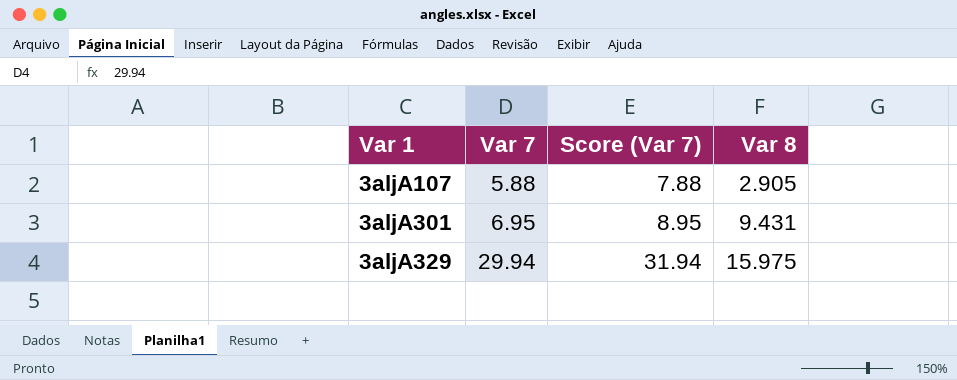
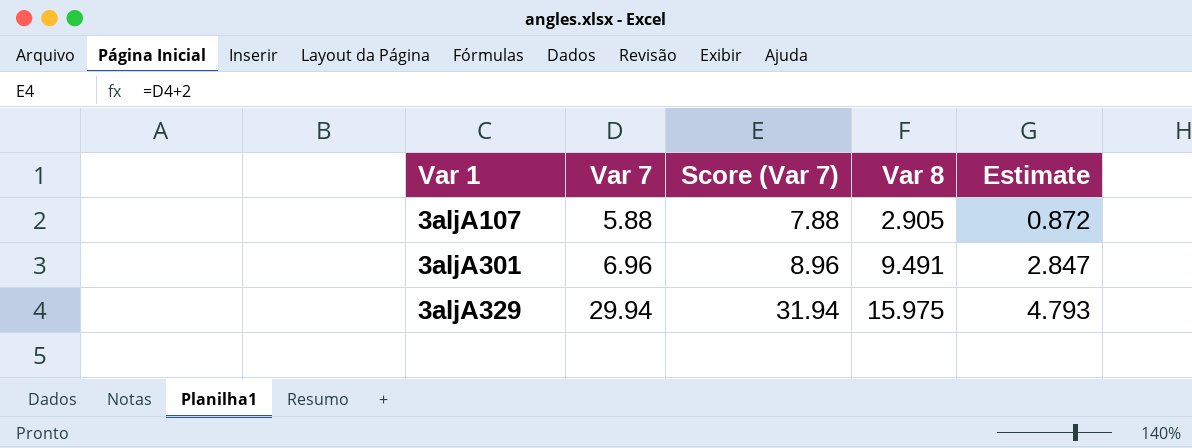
column Estimate | formula: none -> [Var 8] * 0.3
3aljA301 | Var 7: 6.95 -> 6.96
3aljA301 | Score (Var 7): 8.95 -> 8.96
3aljA301 | Var 8: 9.431 -> 9.491

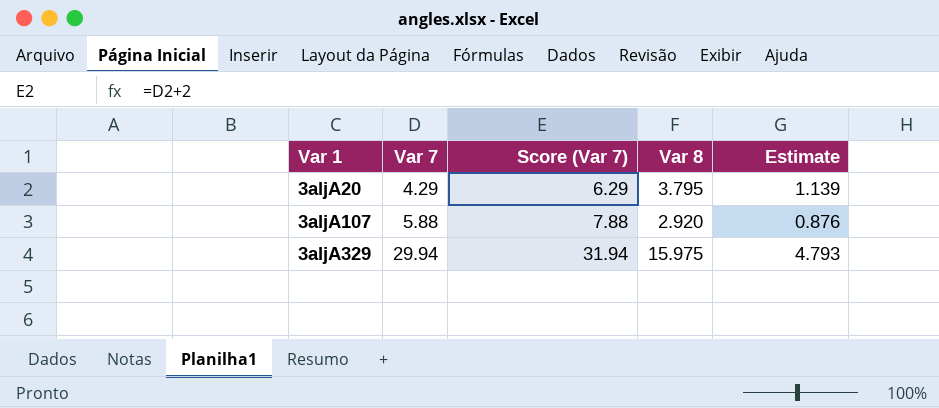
row 3aljA301: 6.96 | 8.96 | 9.491 | 2.847 -> none
row 3aljA20: none -> 4.29 | 6.29 | 3.795 | 1.139
3aljA107 | Var 8: 2.905 -> 2.920
3aljA107 | Estimate: 0.872 -> 0.876

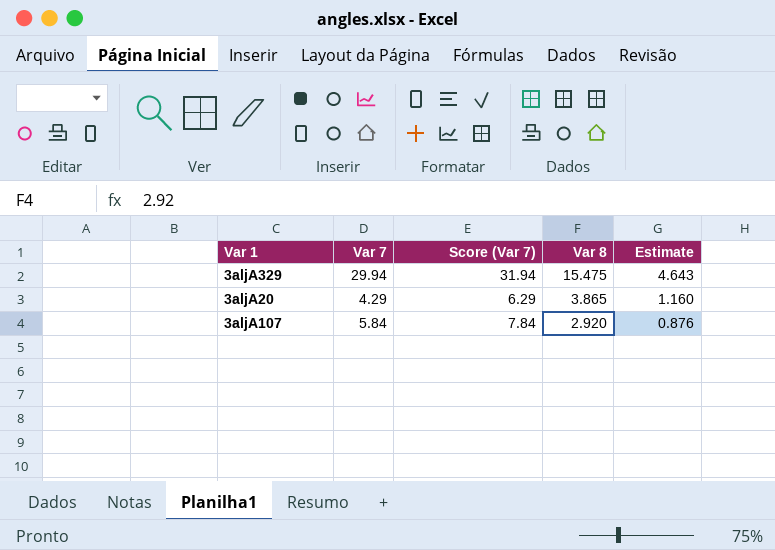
row order: Var 1 ascending -> Var 8 descending
3aljA329 | Var 8: 15.975 -> 15.475
3aljA329 | Estimate: 4.793 -> 4.643
3aljA20 | Var 8: 3.795 -> 3.865
3aljA20 | Estimate: 1.139 -> 1.160
3aljA107 | Var 7: 5.88 -> 5.84
3aljA107 | Score (Var 7): 7.88 -> 7.84

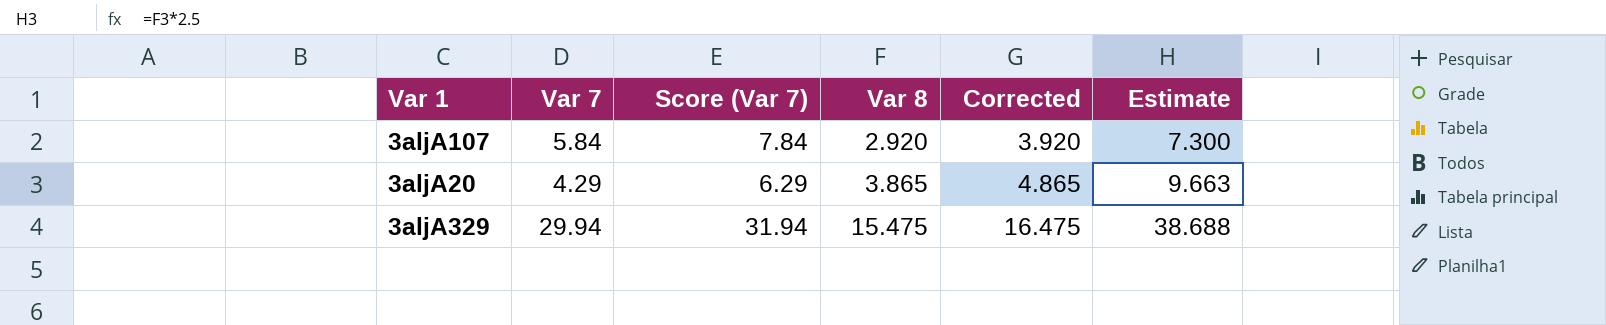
row order: Var 8 descending -> Var 8 ascending
column Corrected | formula: none -> [Var 8] + 1
column Estimate | formula: [Var 8] * 0.3 -> [Var 8] * 2.5

